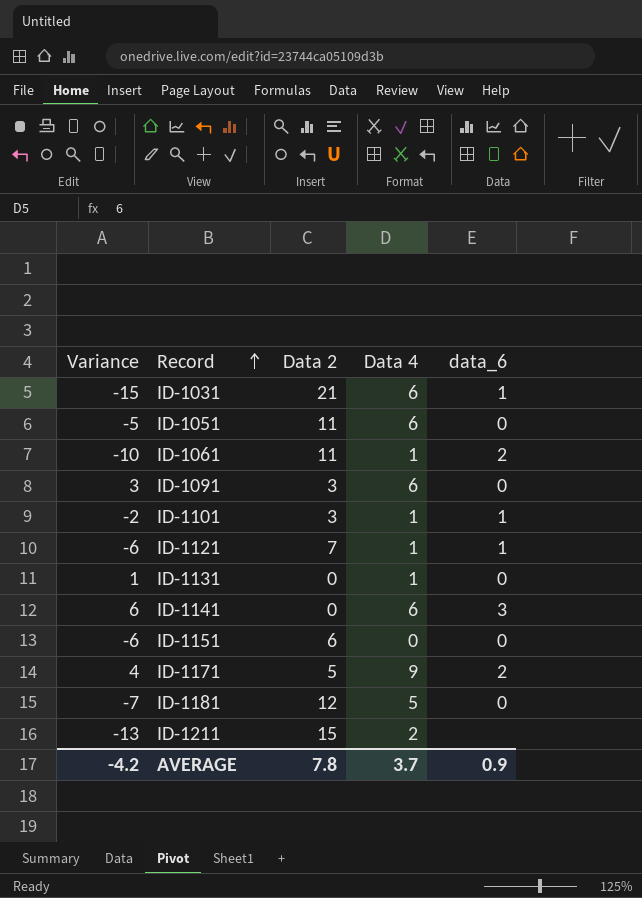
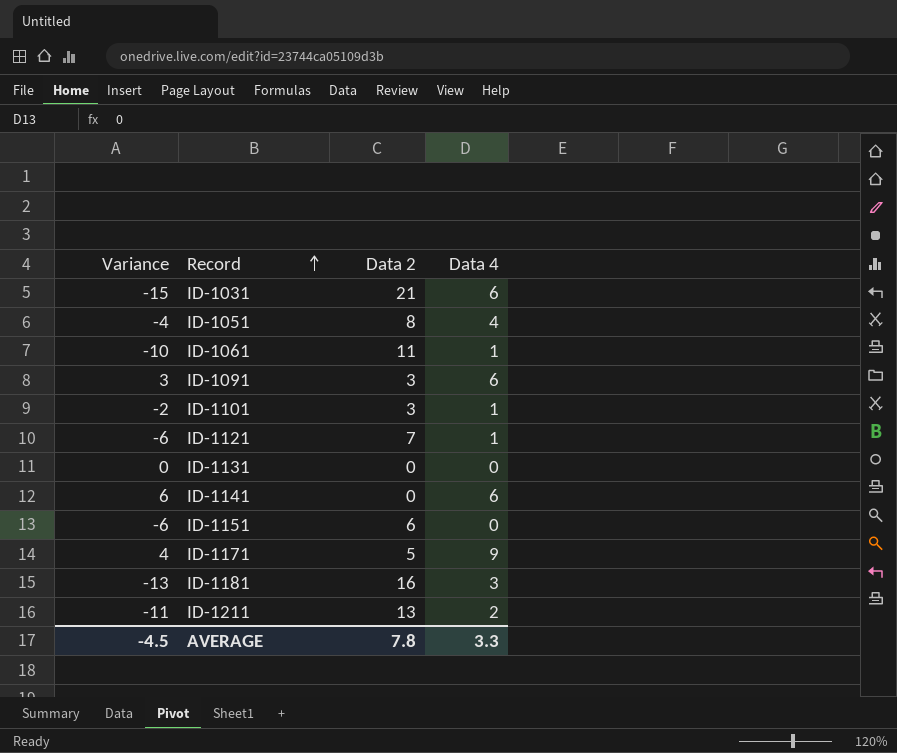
column data_6 | position: 5 -> none
ID-1051 | Variance: -5 -> -4
ID-1051 | Data 2: 11 -> 8
ID-1051 | Data 4: 6 -> 4
ID-1131 | Variance: 1 -> 0
ID-1131 | Data 4: 1 -> 0
ID-1181 | Variance: -7 -> -13
ID-1181 | Data 2: 12 -> 16
ID-1181 | Data 4: 5 -> 3
ID-1211 | Variance: -13 -> -11
ID-1211 | Data 2: 15 -> 13
AVERAGE | Variance: -4.2 -> -4.5
AVERAGE | Data 4: 3.7 -> 3.3

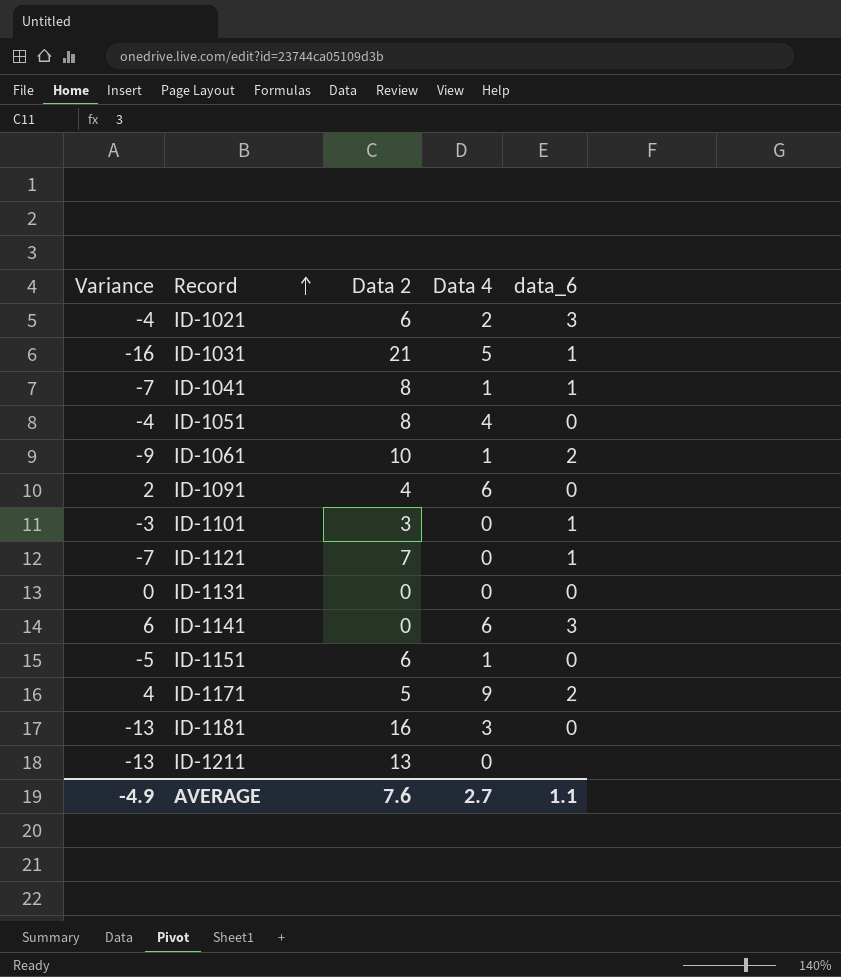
column data_6 | position: none -> 5
row ID-1021: none -> -4 | 6 | 2 | 3
ID-1031 | Variance: -15 -> -16
ID-1031 | Data 4: 6 -> 5
row ID-1041: none -> -7 | 8 | 1 | 1
ID-1061 | Variance: -10 -> -9
ID-1061 | Data 2: 11 -> 10
ID-1091 | Variance: 3 -> 2
ID-1091 | Data 2: 3 -> 4
ID-1101 | Variance: -2 -> -3
ID-1101 | Data 4: 1 -> 0
ID-1121 | Variance: -6 -> -7
ID-1121 | Data 4: 1 -> 0
ID-1151 | Variance: -6 -> -5
ID-1151 | Data 4: 0 -> 1
ID-1211 | Variance: -11 -> -13
ID-1211 | Data 4: 2 -> 0
AVERAGE | Variance: -4.5 -> -4.9
AVERAGE | Data 2: 7.8 -> 7.6
AVERAGE | Data 4: 3.3 -> 2.7

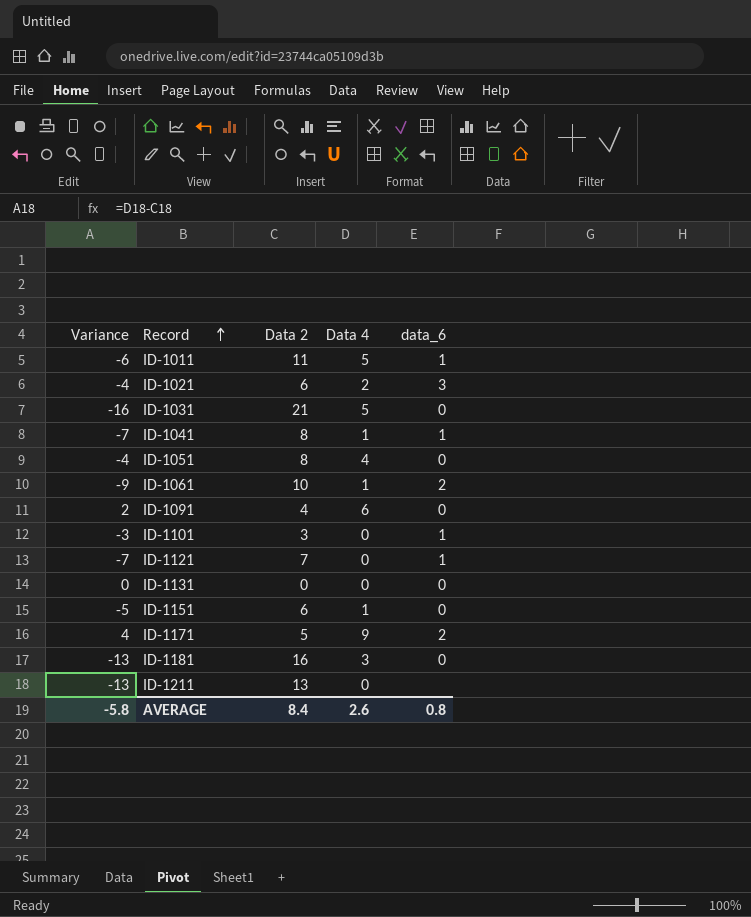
row ID-1141: 6 | 0 | 6 | 3 -> none
row ID-1011: none -> -6 | 11 | 5 | 1
ID-1031 | data_6: 1 -> 0
AVERAGE | Variance: -4.9 -> -5.8
AVERAGE | Data 2: 7.6 -> 8.4
AVERAGE | Data 4: 2.7 -> 2.6
AVERAGE | data_6: 1.1 -> 0.8

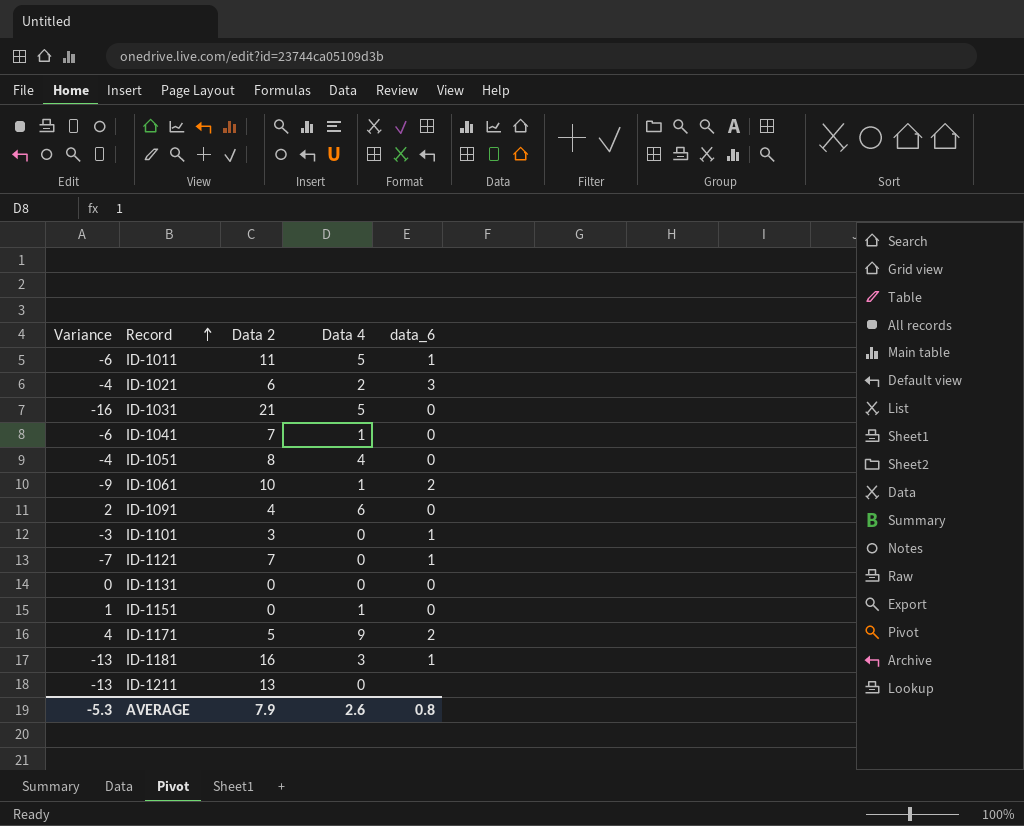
ID-1041 | Variance: -7 -> -6
ID-1041 | Data 2: 8 -> 7
ID-1041 | data_6: 1 -> 0
ID-1151 | Variance: -5 -> 1
ID-1151 | Data 2: 6 -> 0
ID-1181 | data_6: 0 -> 1
AVERAGE | Variance: -5.8 -> -5.3
AVERAGE | Data 2: 8.4 -> 7.9

